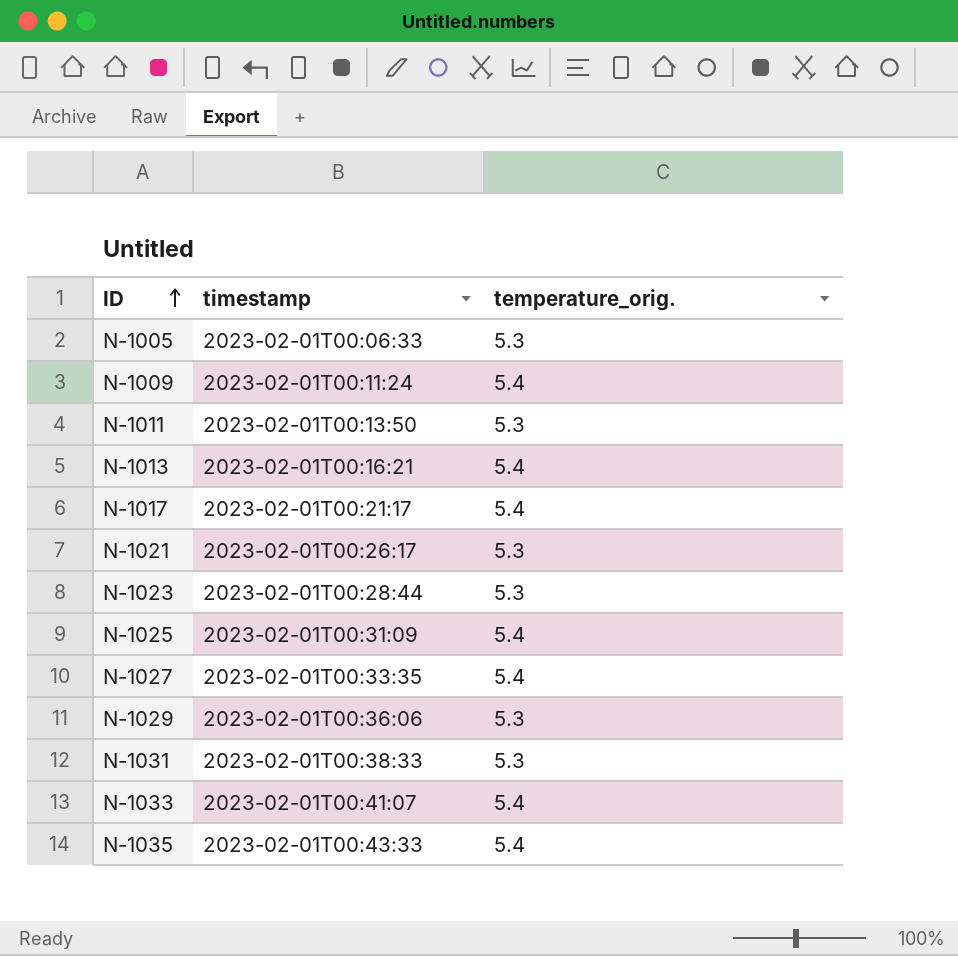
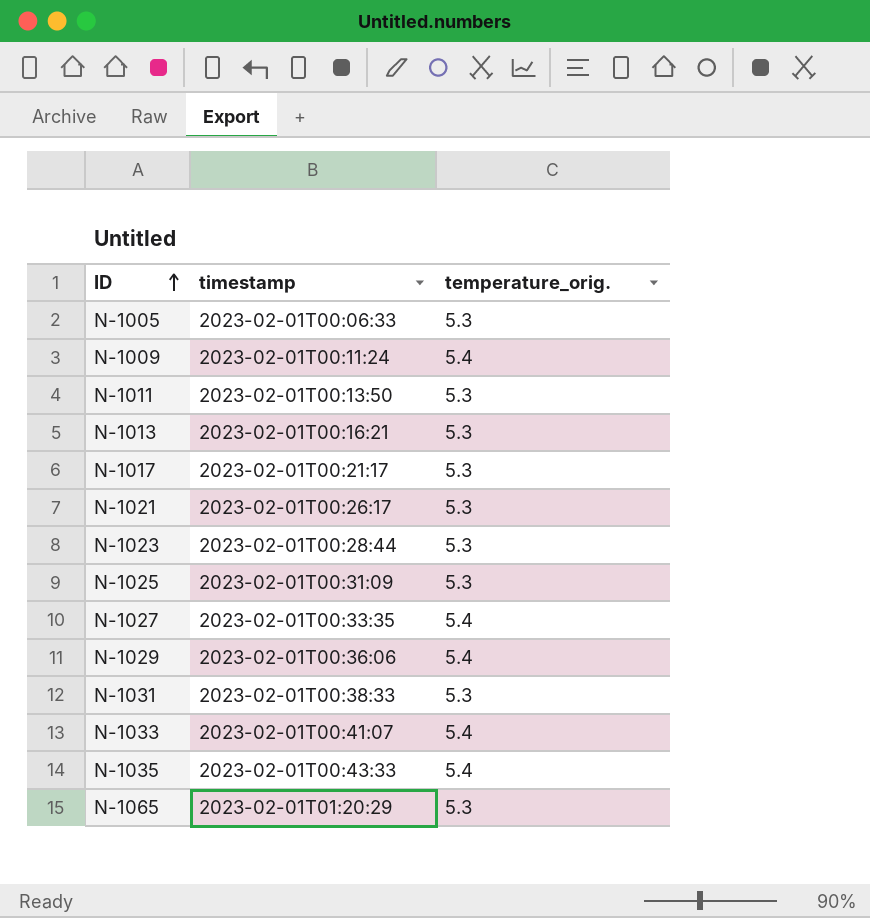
N-1013 | temperature_orig.: 5.4 -> 5.3
N-1017 | temperature_orig.: 5.4 -> 5.3
N-1025 | temperature_orig.: 5.4 -> 5.3
N-1029 | temperature_orig.: 5.3 -> 5.4
row N-1065: none -> 2023-02-01T01:20:29 | 5.3

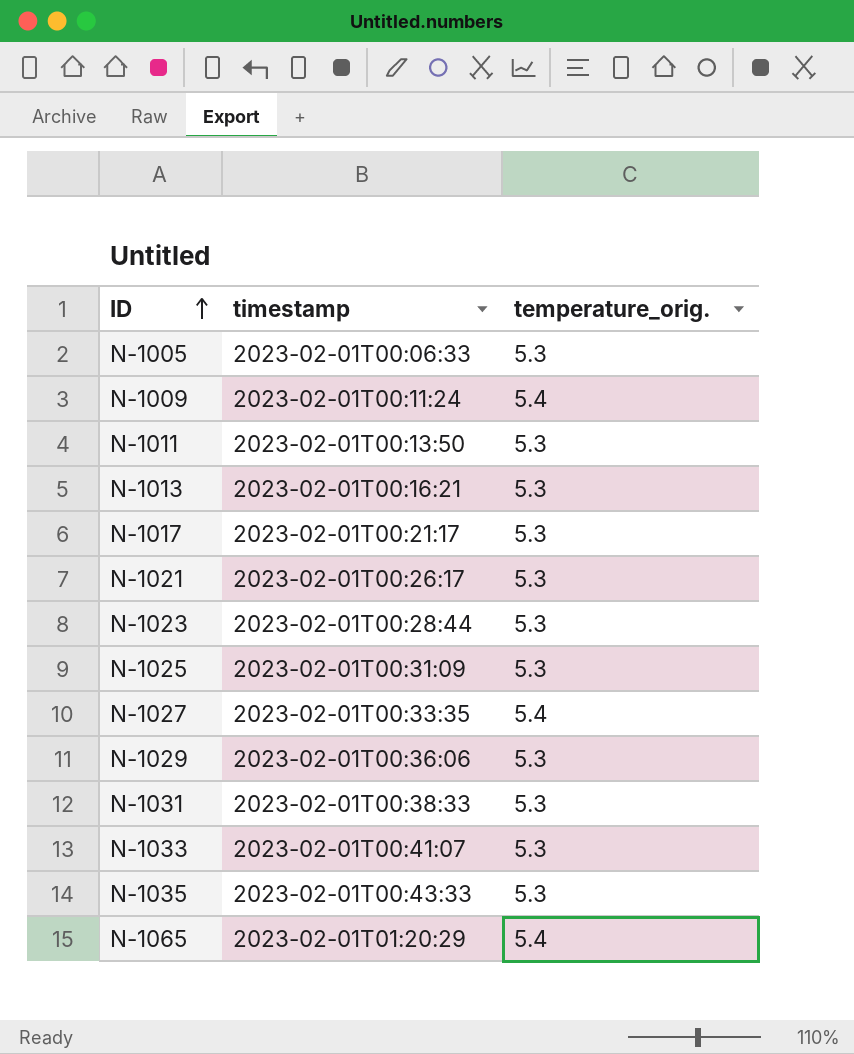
N-1029 | temperature_orig.: 5.4 -> 5.3
N-1033 | temperature_orig.: 5.4 -> 5.3
N-1035 | temperature_orig.: 5.4 -> 5.3
N-1065 | temperature_orig.: 5.3 -> 5.4

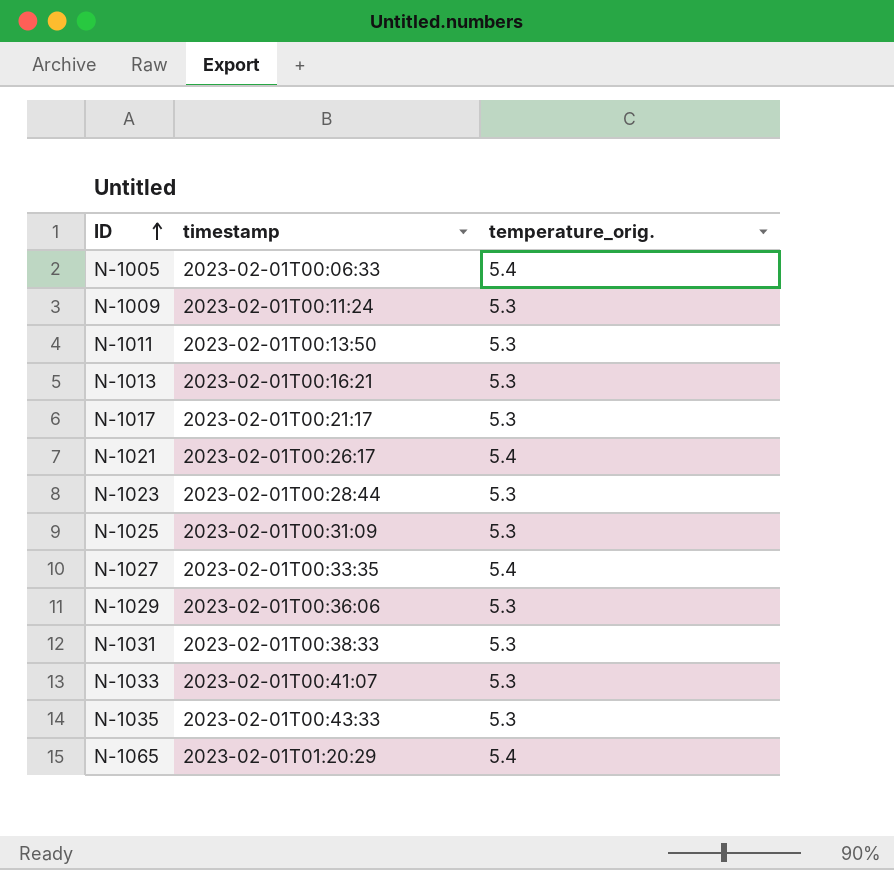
N-1005 | temperature_orig.: 5.3 -> 5.4
N-1009 | temperature_orig.: 5.4 -> 5.3
N-1021 | temperature_orig.: 5.3 -> 5.4

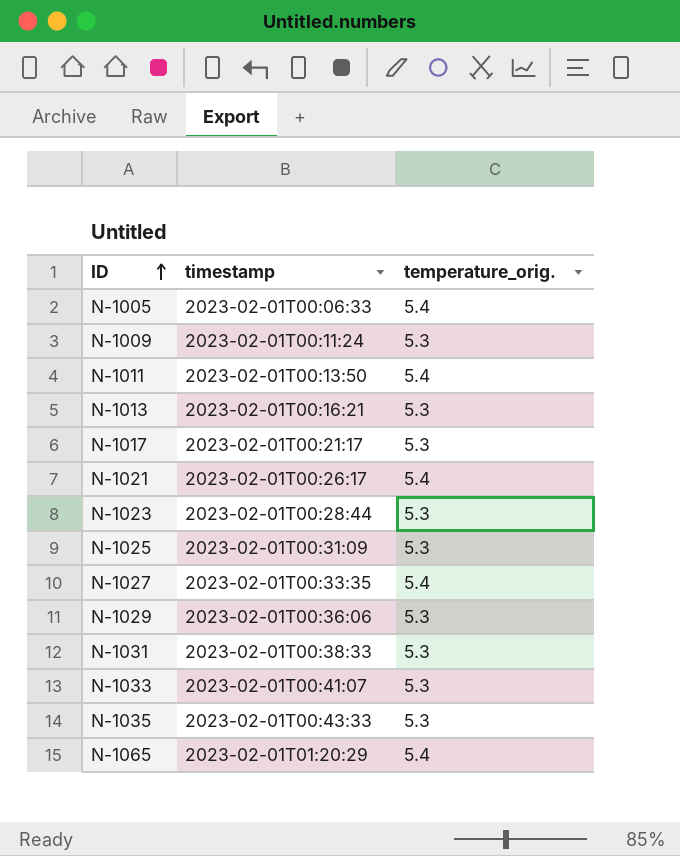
N-1011 | temperature_orig.: 5.3 -> 5.4

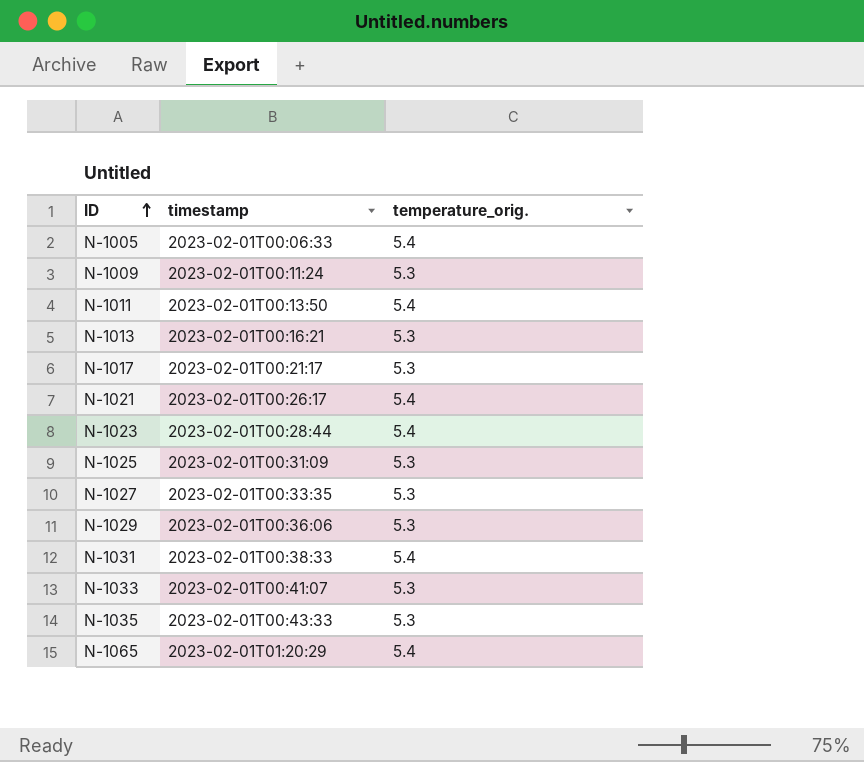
N-1023 | temperature_orig.: 5.3 -> 5.4
N-1027 | temperature_orig.: 5.4 -> 5.3
N-1031 | temperature_orig.: 5.3 -> 5.4

